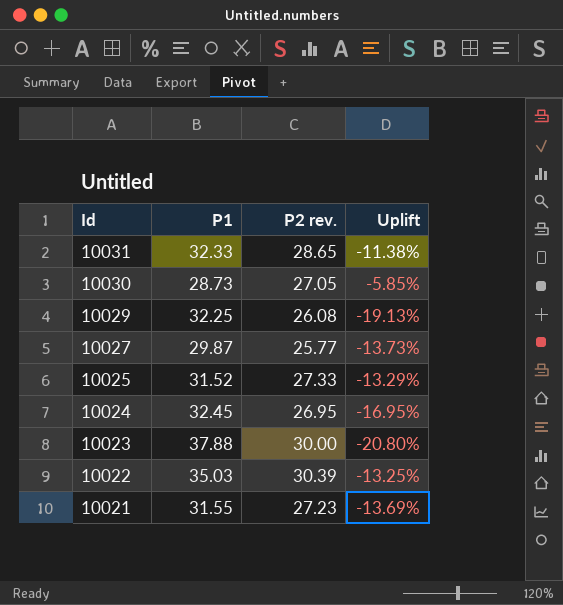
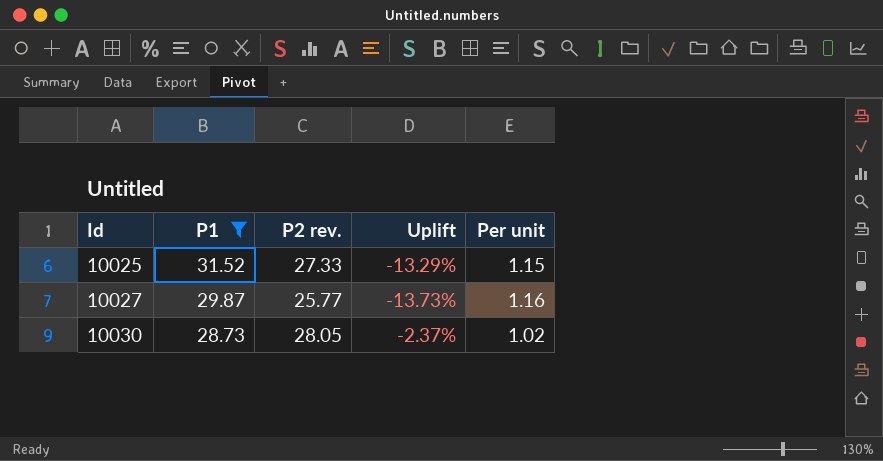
filter: none -> P1 <= 31.52
row order: Id descending -> Id ascending
column Per unit | formula: none -> [P1] / [P2 rev.]
10030 | P2 rev.: 27.05 -> 28.05
10030 | Uplift: -5.85% -> -2.37%

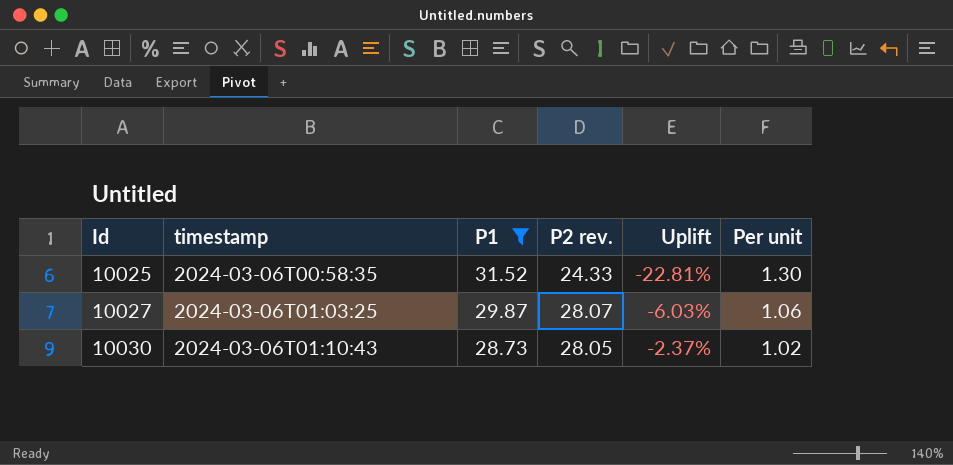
column timestamp | position: none -> 2
10025 | P2 rev.: 27.33 -> 24.33
10025 | Uplift: -13.29% -> -22.81%
10025 | Per unit: 1.15 -> 1.30
10027 | P2 rev.: 25.77 -> 28.07
10027 | Uplift: -13.73% -> -6.03%
10027 | Per unit: 1.16 -> 1.06

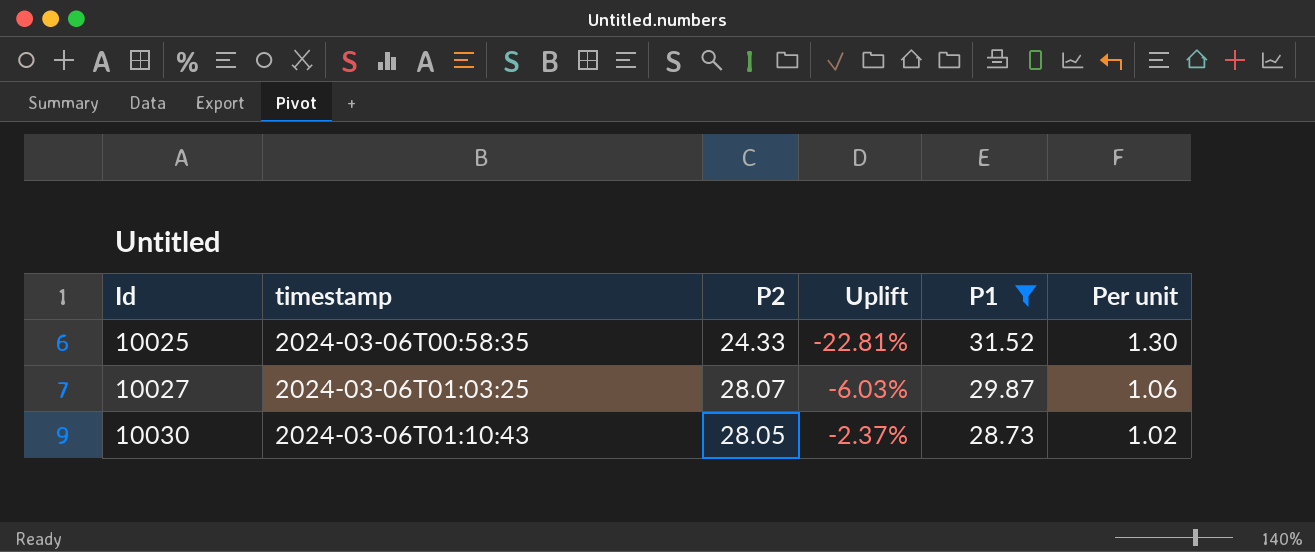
column name: P2 rev. -> P2
column P1 | position: 3 -> 5

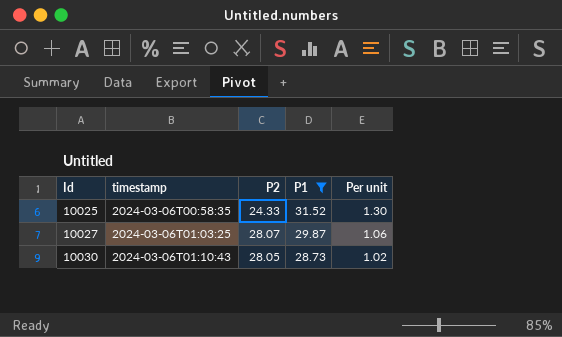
column Uplift | formula: ([P2] - [P1]) / [P1] -> none

